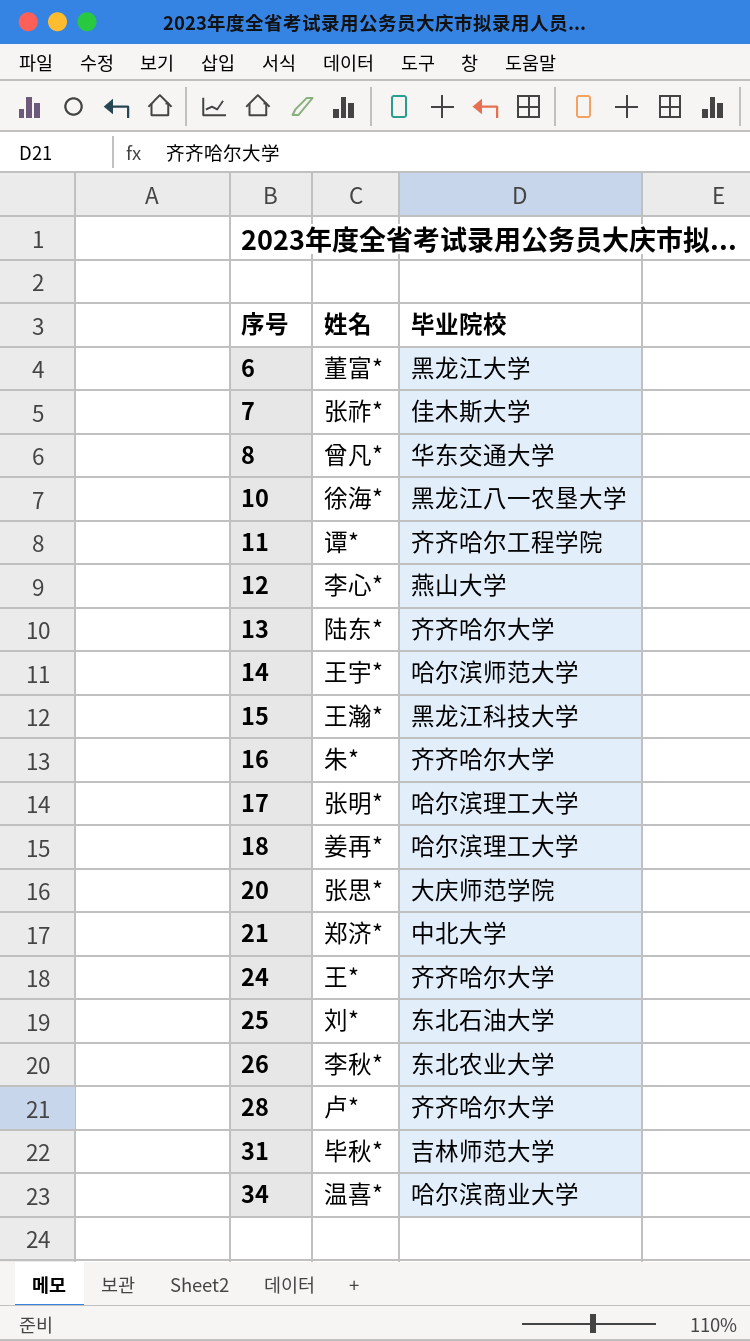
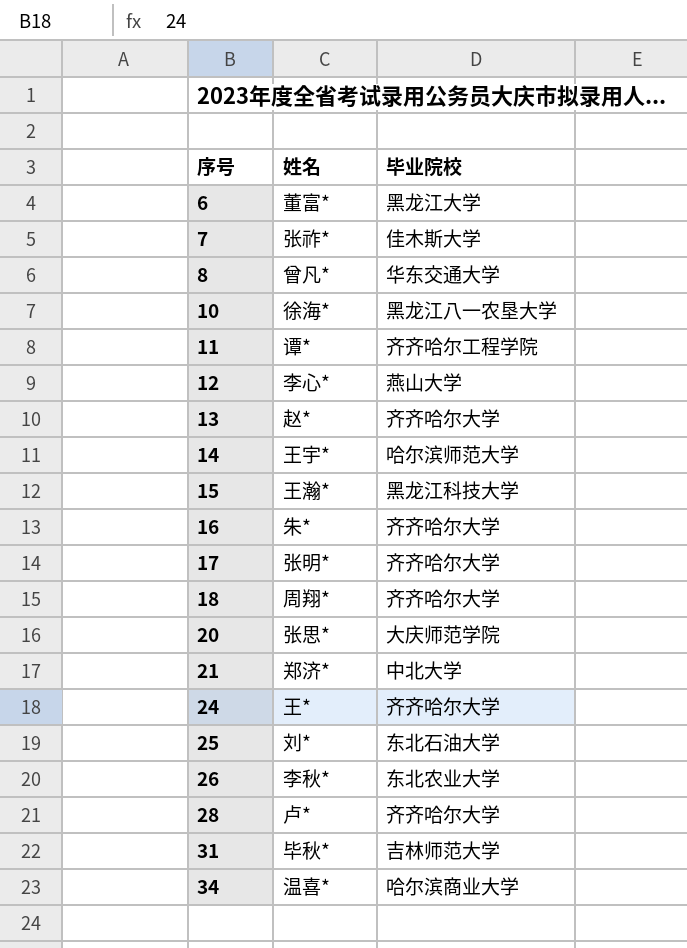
13 | 姓名: 陆东* -> 赵*
17 | 毕业院校: 哈尔滨理工大学 -> 齐齐哈尔大学
18 | 姓名: 姜再* -> 周翔*
18 | 毕业院校: 哈尔滨理工大学 -> 齐齐哈尔大学

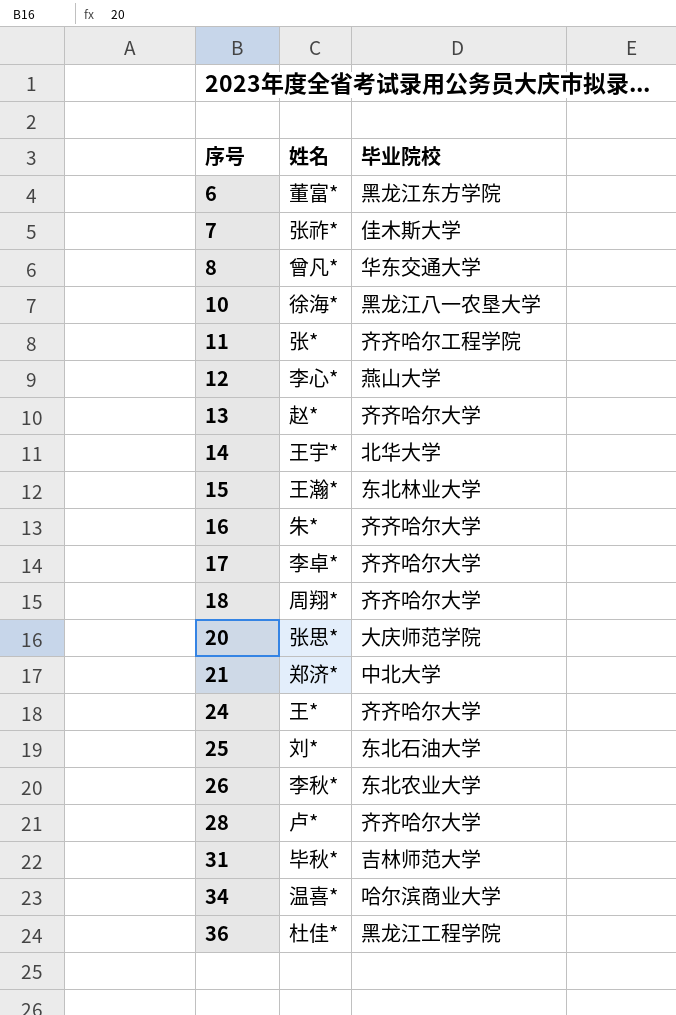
6 | 毕业院校: 黑龙江大学 -> 黑龙江东方学院
11 | 姓名: 谭* -> 张*
14 | 毕业院校: 哈尔滨师范大学 -> 北华大学
15 | 毕业院校: 黑龙江科技大学 -> 东北林业大学
17 | 姓名: 张明* -> 李卓*
row 36: none -> 杜佳* | 黑龙江工程学院

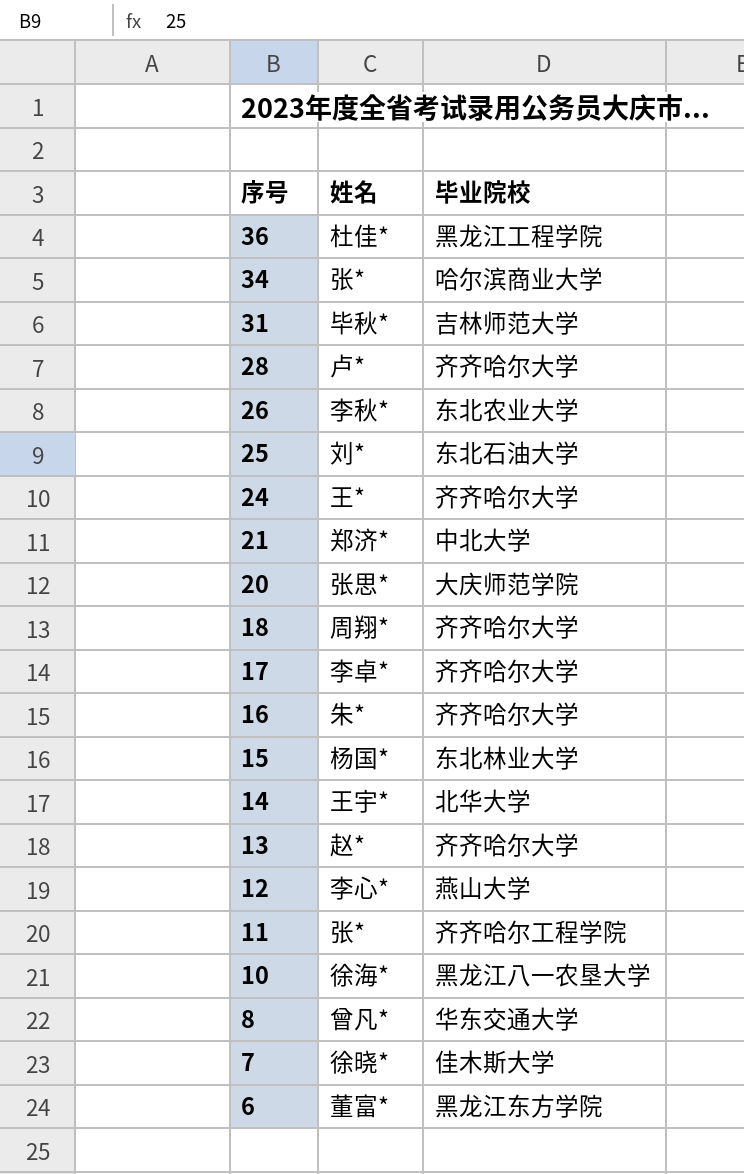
row order: 序号 ascending -> 序号 descending
34 | 姓名: 温喜* -> 张*
15 | 姓名: 王瀚* -> 杨国*
7 | 姓名: 张祚* -> 徐晓*

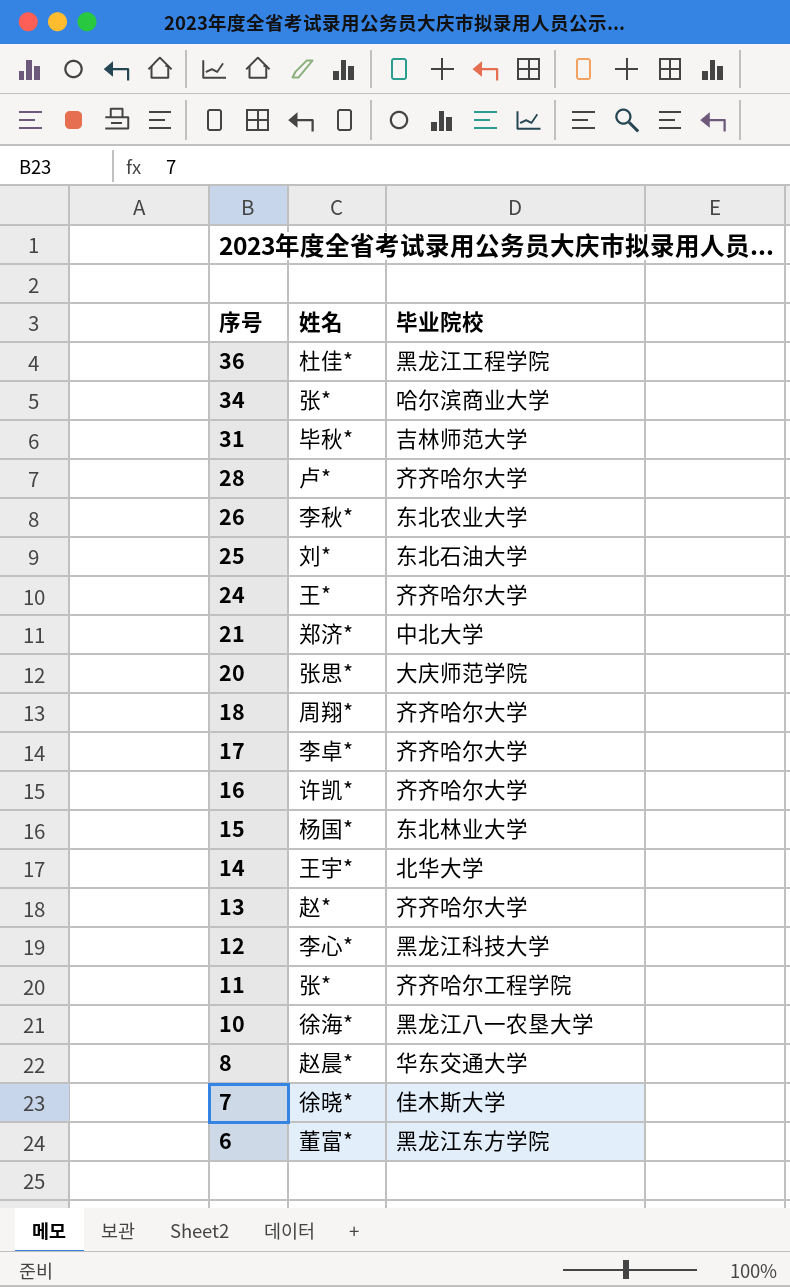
16 | 姓名: 朱* -> 许凯*
12 | 毕业院校: 燕山大学 -> 黑龙江科技大学
8 | 姓名: 曾凡* -> 赵晨*

